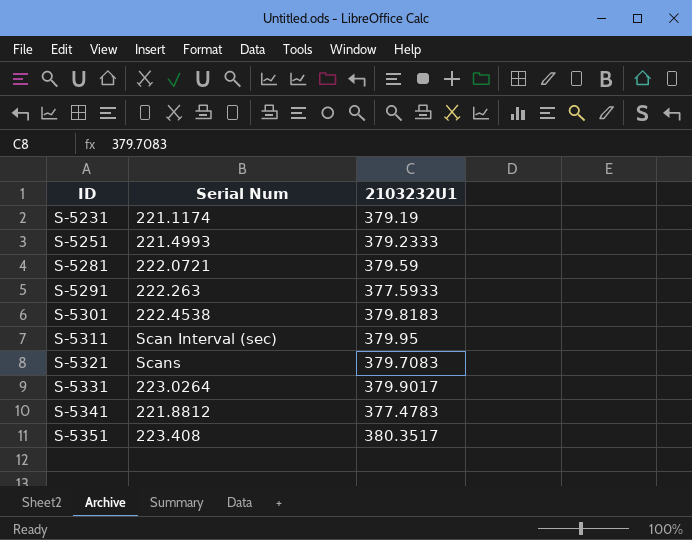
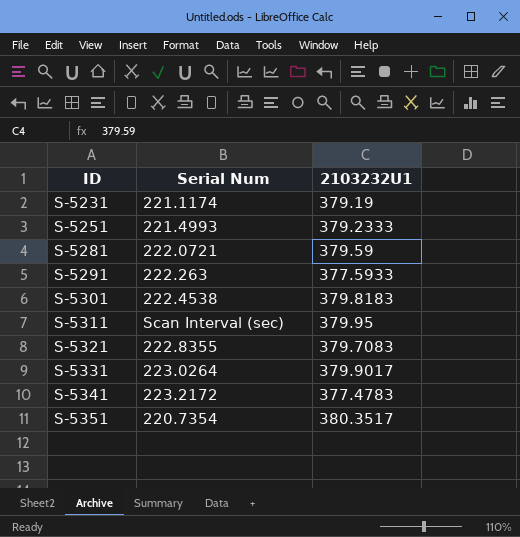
S-5321 | Serial Num: Scans -> 222.8355
S-5341 | Serial Num: 221.8812 -> 223.2172
S-5351 | Serial Num: 223.408 -> 220.7354

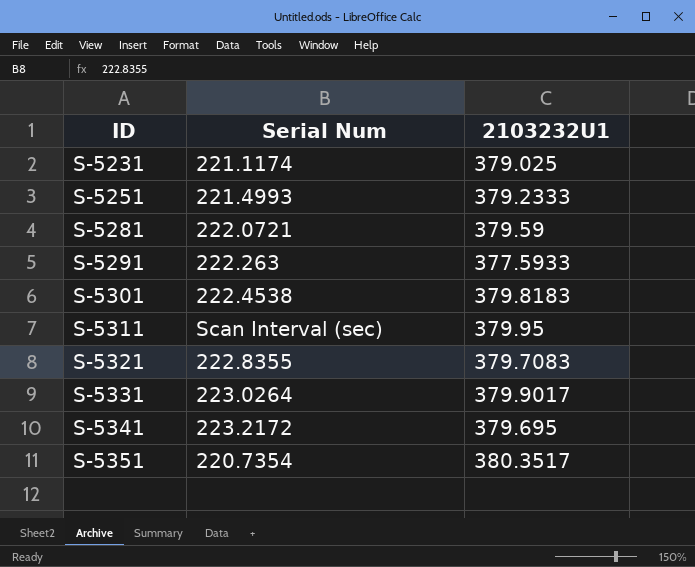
S-5231 | 2103232U1: 379.19 -> 379.025
S-5341 | 2103232U1: 377.4783 -> 379.695

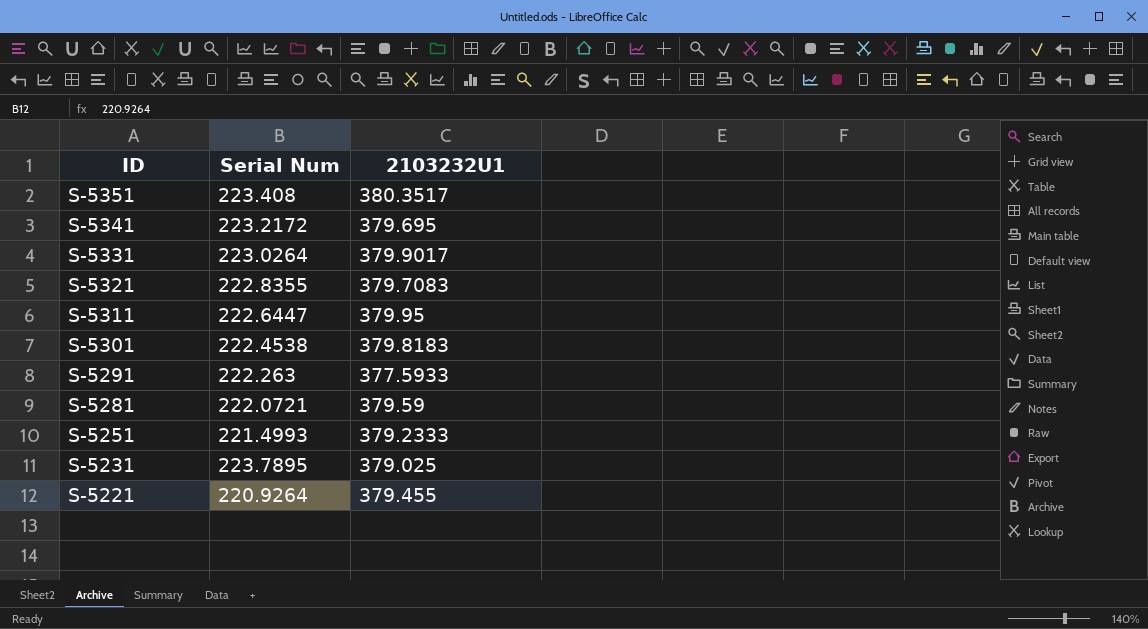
row order: ID ascending -> ID descending
S-5351 | Serial Num: 220.7354 -> 223.408
S-5311 | Serial Num: Scan Interval (sec) -> 222.6447
S-5231 | Serial Num: 221.1174 -> 223.7895
row S-5221: none -> 220.9264 | 379.455

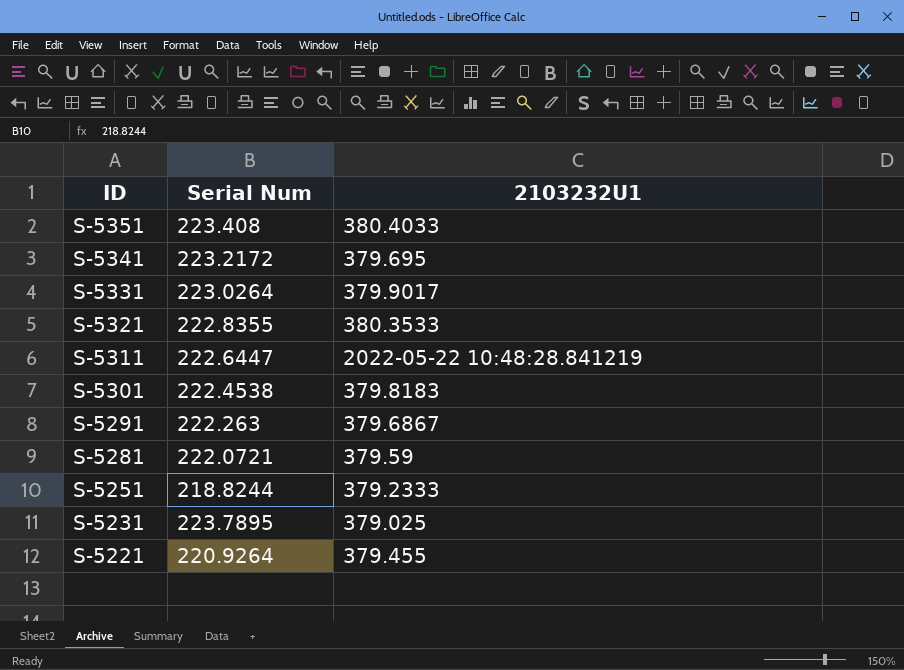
S-5351 | 2103232U1: 380.3517 -> 380.4033
S-5321 | 2103232U1: 379.7083 -> 380.3533
S-5311 | 2103232U1: 379.95 -> 2022-05-22 10:48:28.841219
S-5291 | 2103232U1: 377.5933 -> 379.6867
S-5251 | Serial Num: 221.4993 -> 218.8244

